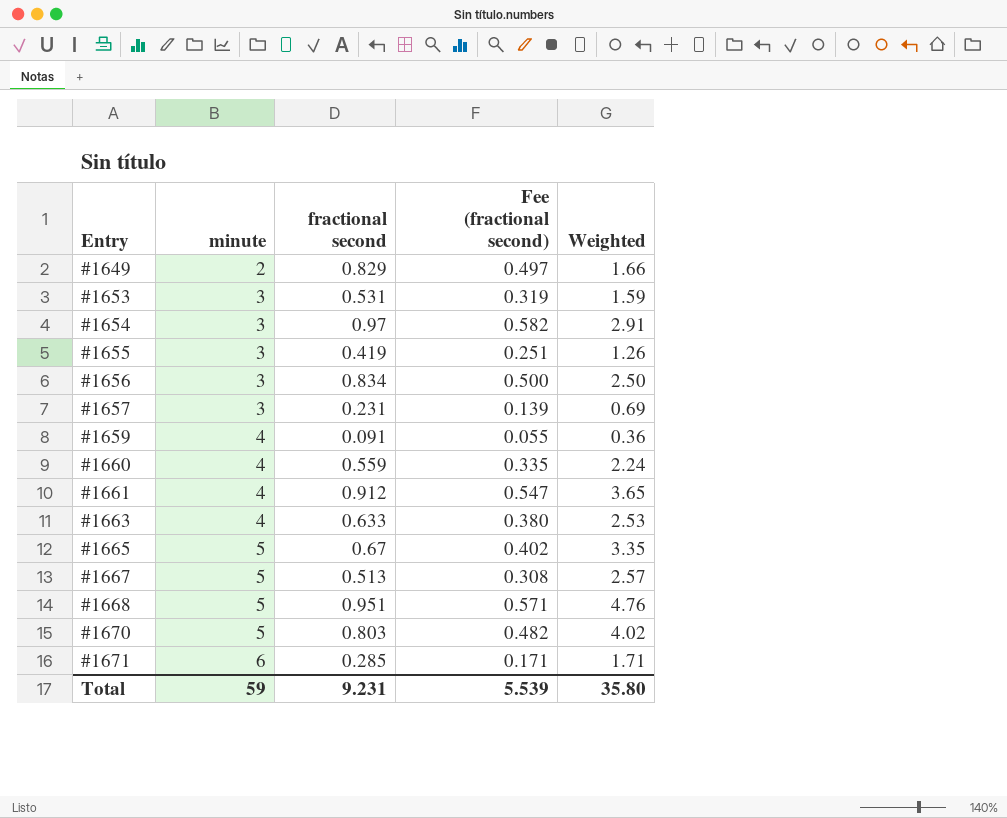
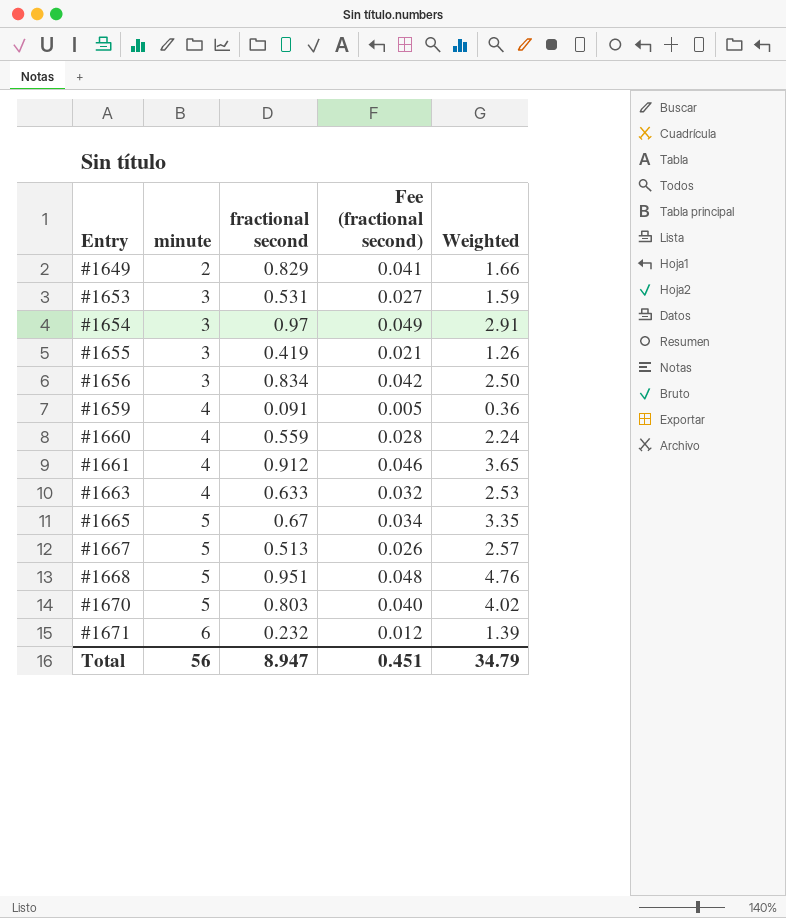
column Fee (fractional second) | formula: [fractional second] * 0.6 -> [fractional second] * 0.05
row #1657: 3 | 0.231 | 0.139 | 0.69 -> none
#1671 | fractional second: 0.285 -> 0.232
#1671 | Weighted: 1.71 -> 1.39
Total | minute: 59 -> 56
Total | fractional second: 9.231 -> 8.947
Total | Fee (fractional second): 5.539 -> 0.451
Total | Weighted: 35.80 -> 34.79

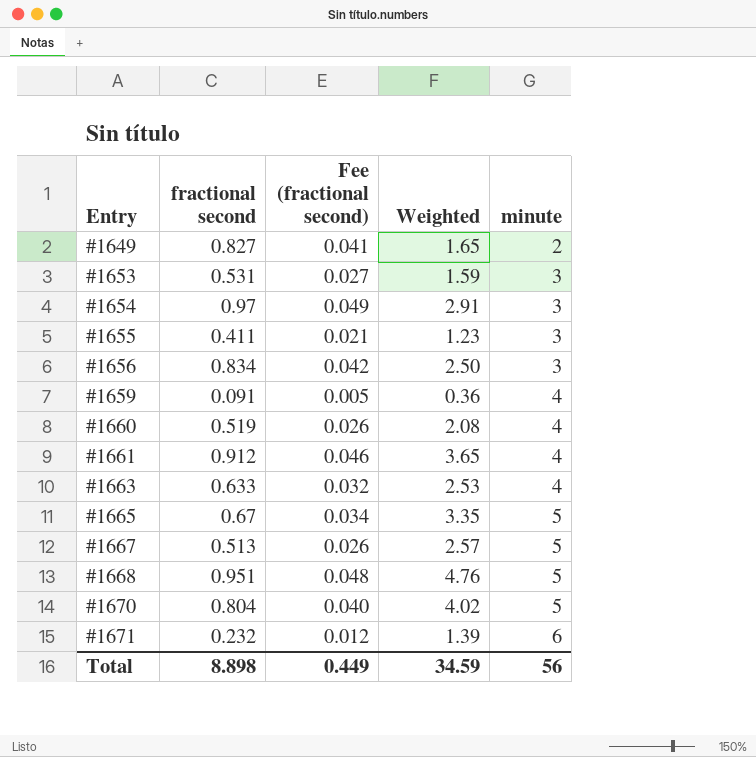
column minute | position: 2 -> 5
#1649 | fractional second: 0.829 -> 0.827
#1649 | Weighted: 1.66 -> 1.65
#1655 | fractional second: 0.419 -> 0.411
#1655 | Weighted: 1.26 -> 1.23
#1660 | fractional second: 0.559 -> 0.519
#1660 | Fee (fractional second): 0.028 -> 0.026
#1660 | Weighted: 2.24 -> 2.08
#1670 | fractional second: 0.803 -> 0.804
Total | fractional second: 8.947 -> 8.898
Total | Fee (fractional second): 0.451 -> 0.449
Total | Weighted: 34.79 -> 34.59

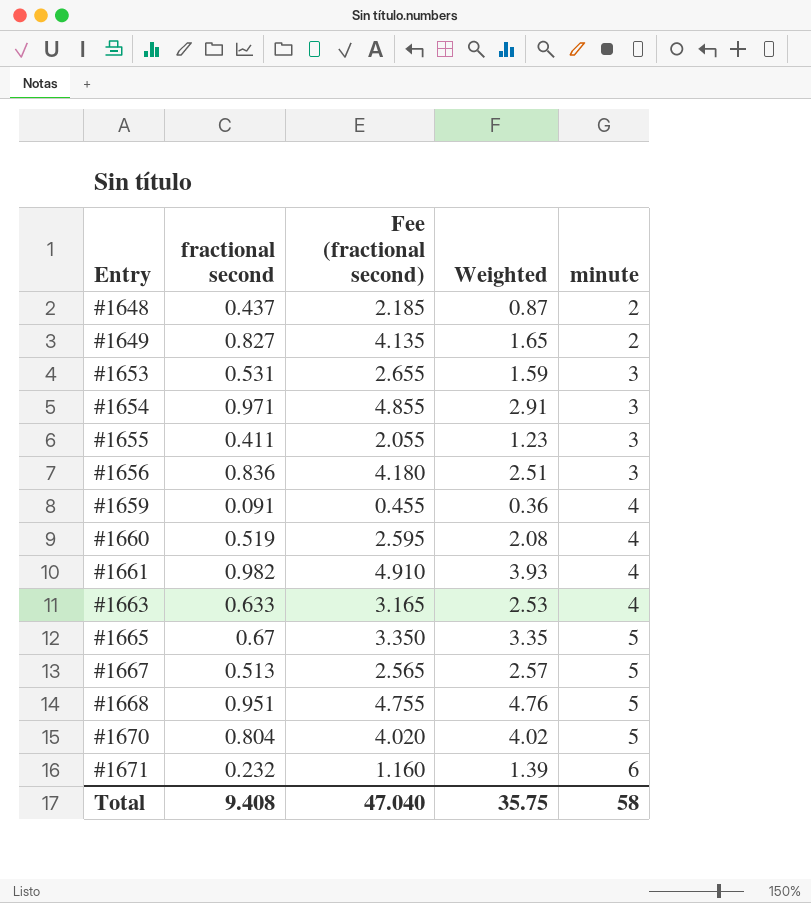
column Fee (fractional second) | formula: [fractional second] * 0.05 -> [fractional second] * 5
row #1648: none -> 0.437 | 2.185 | 0.87 | 2
#1654 | fractional second: 0.97 -> 0.971
#1656 | fractional second: 0.834 -> 0.836
#1656 | Weighted: 2.50 -> 2.51
#1661 | fractional second: 0.912 -> 0.982
#1661 | Weighted: 3.65 -> 3.93
Total | fractional second: 8.898 -> 9.408
Total | Fee (fractional second): 0.449 -> 47.040
Total | Weighted: 34.59 -> 35.75
Total | minute: 56 -> 58

